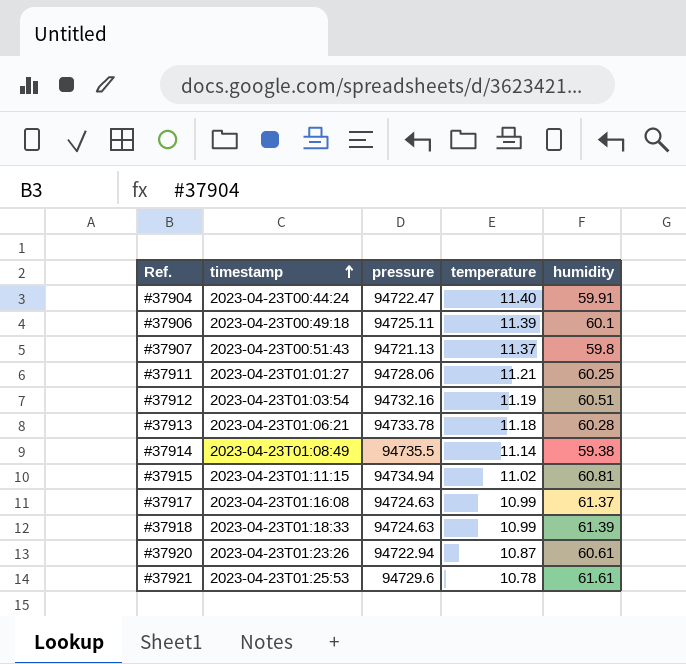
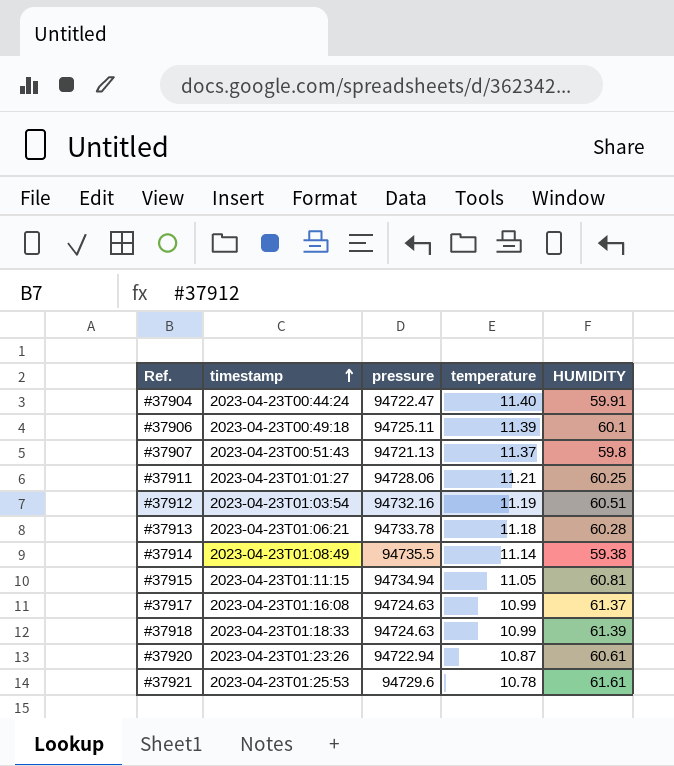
column name: humidity -> HUMIDITY
#37915 | temperature: 11.02 -> 11.05

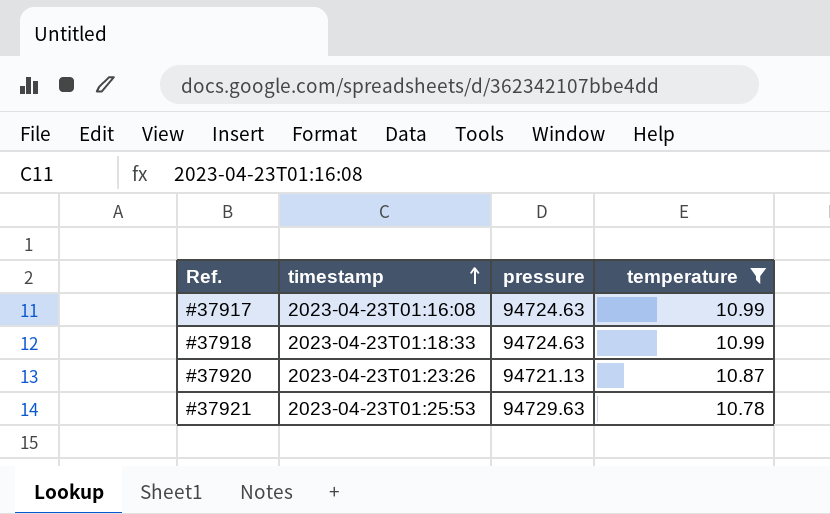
filter: none -> temperature <= 10.99
column HUMIDITY | position: 5 -> none
#37920 | pressure: 94722.94 -> 94721.13
#37921 | pressure: 94729.6 -> 94729.63

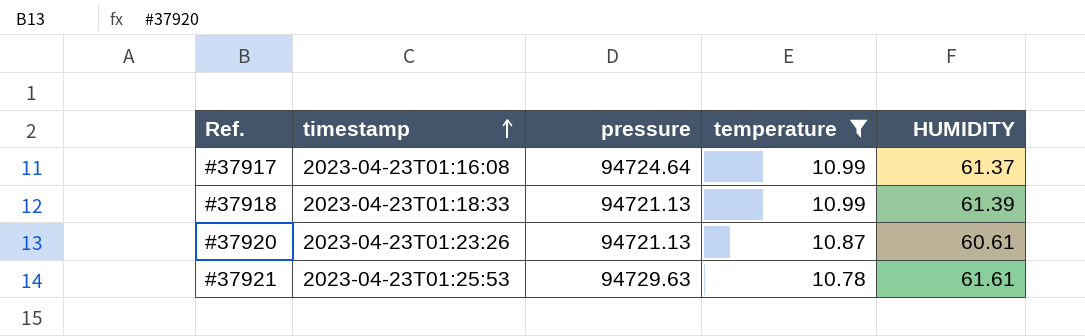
column HUMIDITY | position: none -> 5
#37917 | pressure: 94724.63 -> 94724.64
#37918 | pressure: 94724.63 -> 94721.13

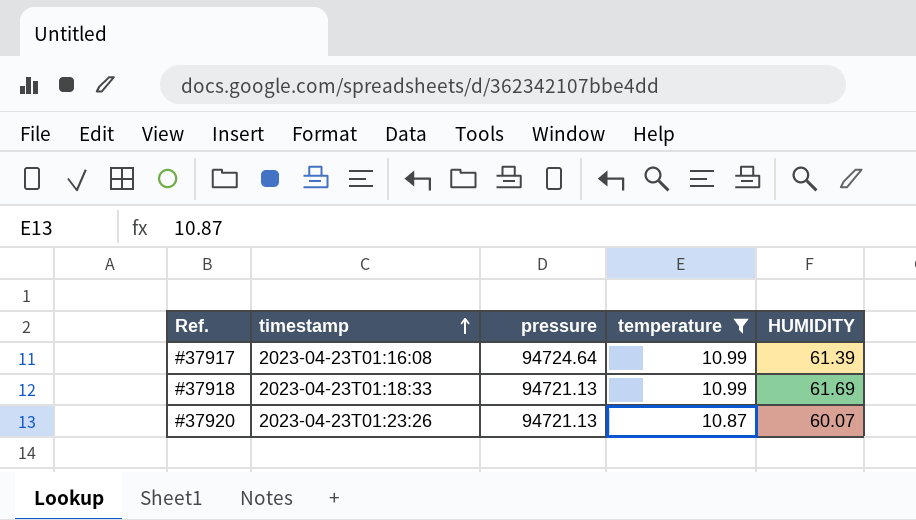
row #37921: 2023-04-23T01:25:53 | 94729.63 | 10.78 | 61.61 -> none
#37917 | HUMIDITY: 61.37 -> 61.39
#37918 | HUMIDITY: 61.39 -> 61.69
#37920 | HUMIDITY: 60.61 -> 60.07

